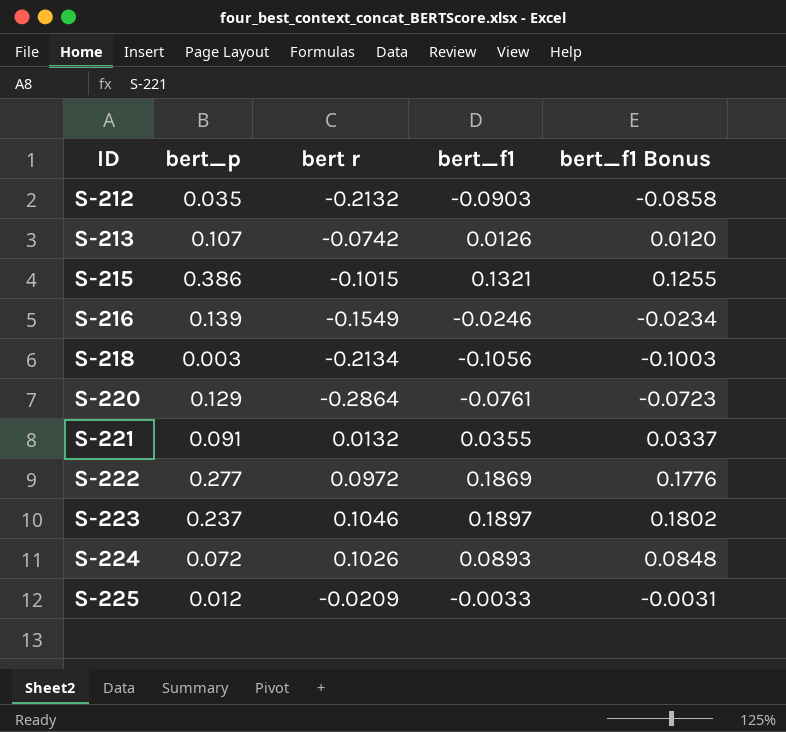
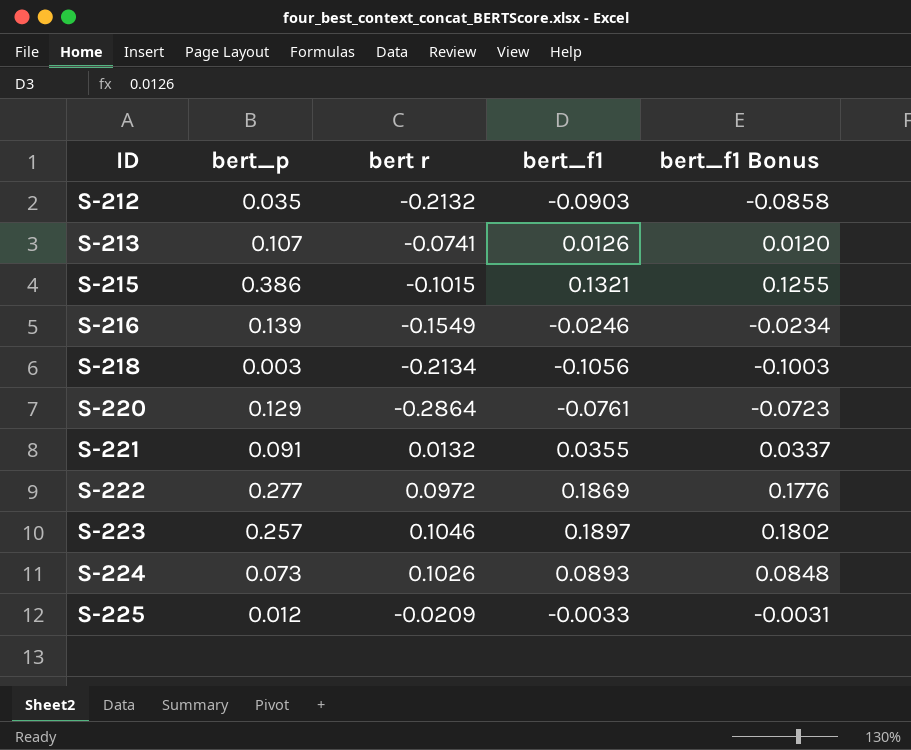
S-213 | bert r: -0.0742 -> -0.0741
S-223 | bert_p: 0.237 -> 0.257
S-224 | bert_p: 0.072 -> 0.073

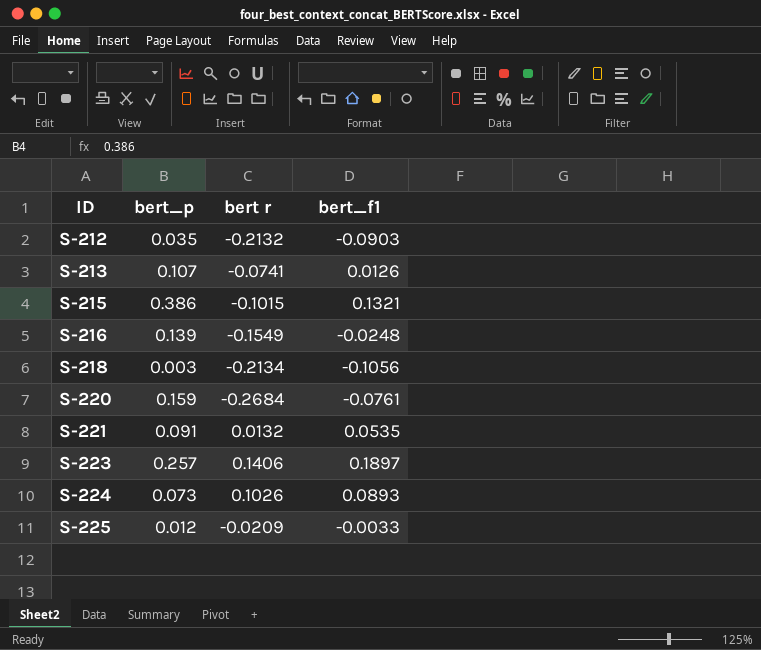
column bert_f1 Bonus | formula: [bert_f1] * 0.95 -> none
row S-222: 0.277 | 0.0972 | 0.1869 | 0.1776 -> none
S-216 | bert_f1: -0.0246 -> -0.0248
S-220 | bert_p: 0.129 -> 0.159
S-220 | bert r: -0.2864 -> -0.2684
S-221 | bert_f1: 0.0355 -> 0.0535
S-223 | bert r: 0.1046 -> 0.1406

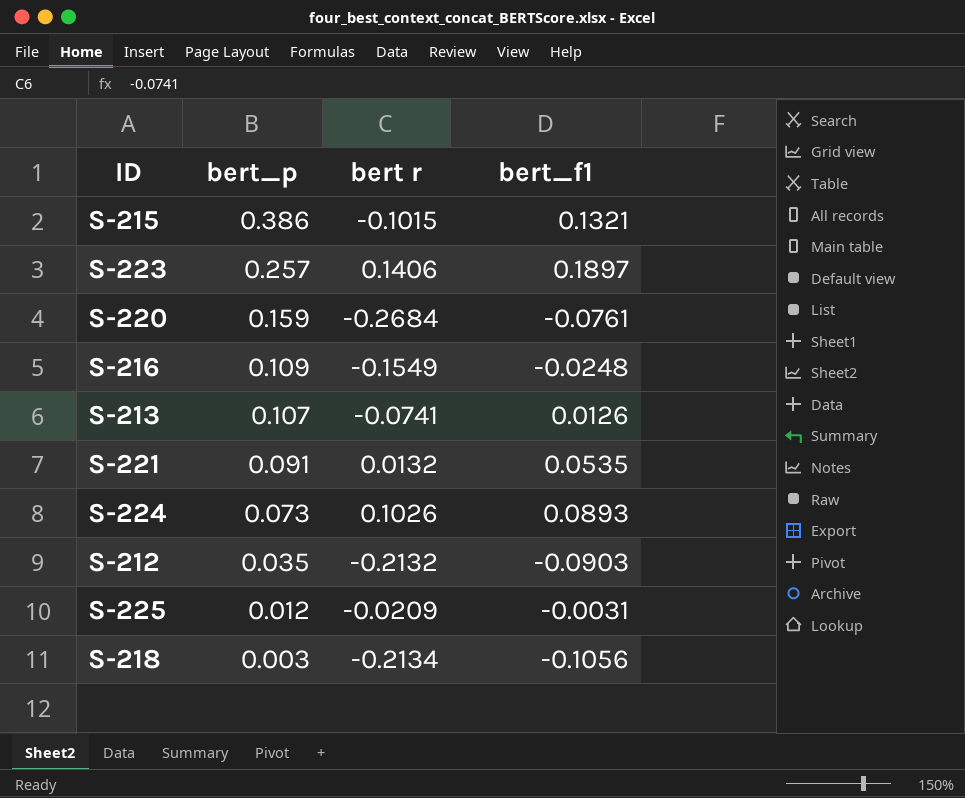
row order: ID ascending -> bert_p descending
S-216 | bert_p: 0.139 -> 0.109
S-225 | bert_f1: -0.0033 -> -0.0031

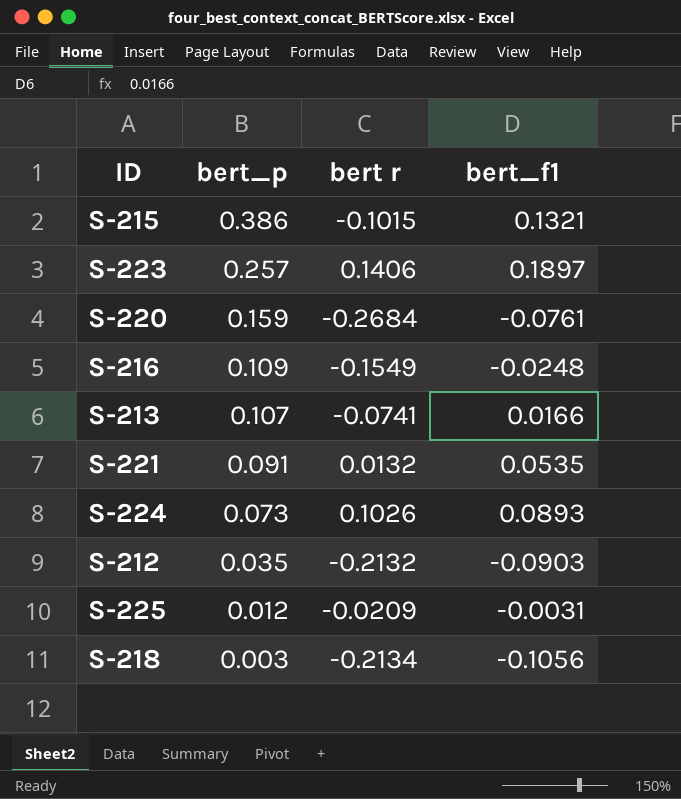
S-213 | bert_f1: 0.0126 -> 0.0166

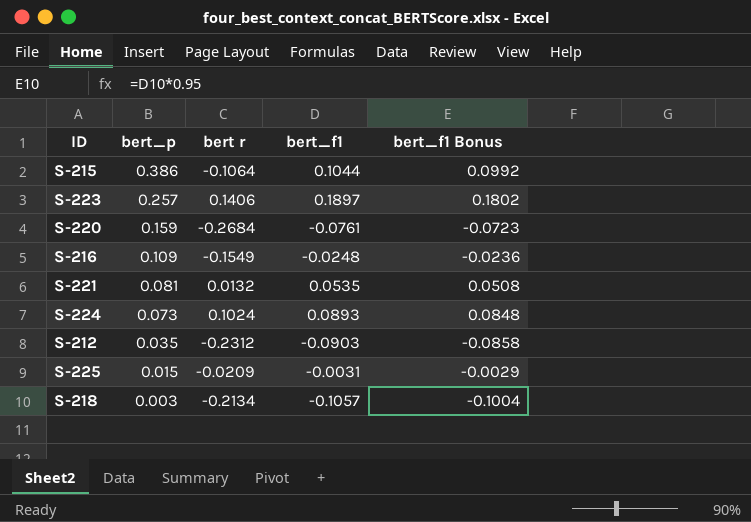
column bert_f1 Bonus | formula: none -> [bert_f1] * 0.95
row S-213: 0.107 | -0.0741 | 0.0166 -> none
S-215 | bert r: -0.1015 -> -0.1064
S-215 | bert_f1: 0.1321 -> 0.1044
S-221 | bert_p: 0.091 -> 0.081
S-224 | bert r: 0.1026 -> 0.1024
S-212 | bert r: -0.2132 -> -0.2312
S-225 | bert_p: 0.012 -> 0.015
S-218 | bert_f1: -0.1056 -> -0.1057

